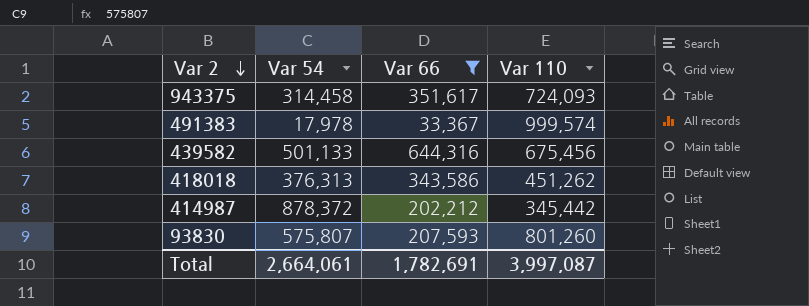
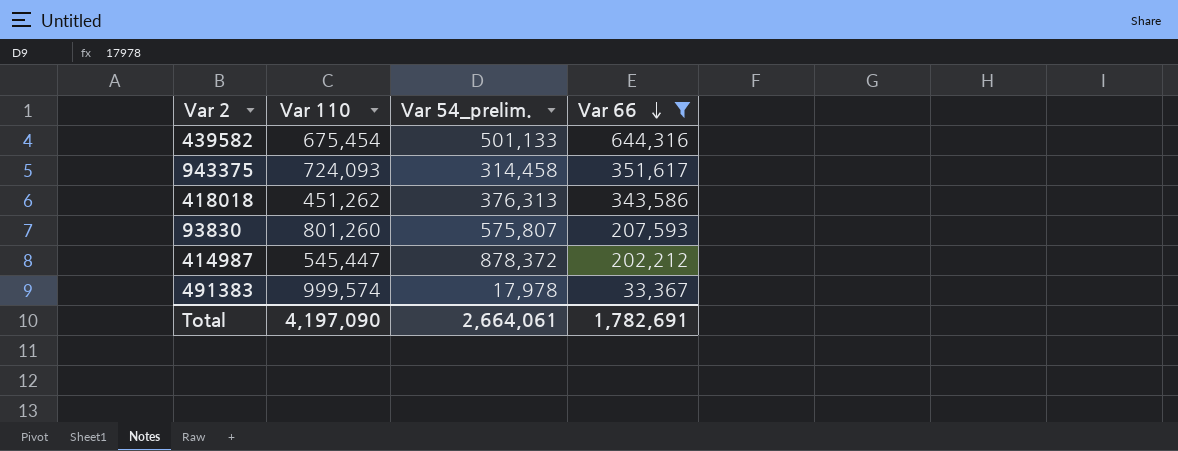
row order: Var 2 descending -> Var 66 descending
column Var 110 | position: 4 -> 2
column name: Var 54 -> Var 54_prelim.
439582 | Var 110: 675,456 -> 675,454
414987 | Var 110: 345,442 -> 545,447
Total | Var 110: 3,997,087 -> 4,197,090

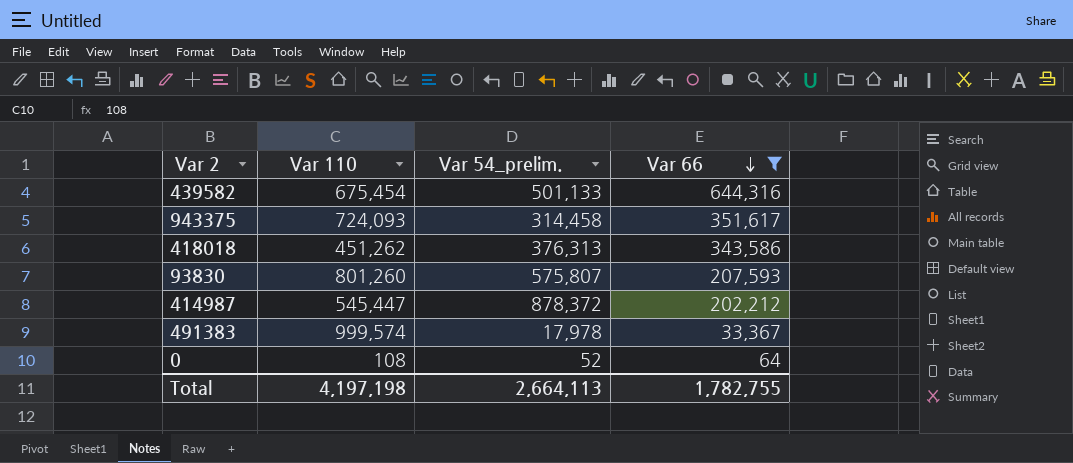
row 0: none -> 108 | 52 | 64
Total | Var 110: 4,197,090 -> 4,197,198
Total | Var 54_prelim.: 2,664,061 -> 2,664,113
Total | Var 66: 1,782,691 -> 1,782,755

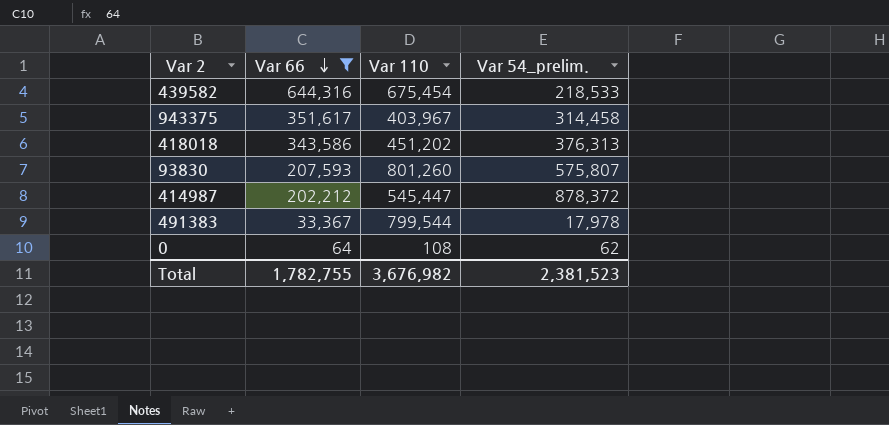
column Var 66 | position: 4 -> 2
439582 | Var 54_prelim.: 501,133 -> 218,533
943375 | Var 110: 724,093 -> 403,967
418018 | Var 110: 451,262 -> 451,202
491383 | Var 110: 999,574 -> 799,544
0 | Var 54_prelim.: 52 -> 62
Total | Var 110: 4,197,198 -> 3,676,982
Total | Var 54_prelim.: 2,664,113 -> 2,381,523

